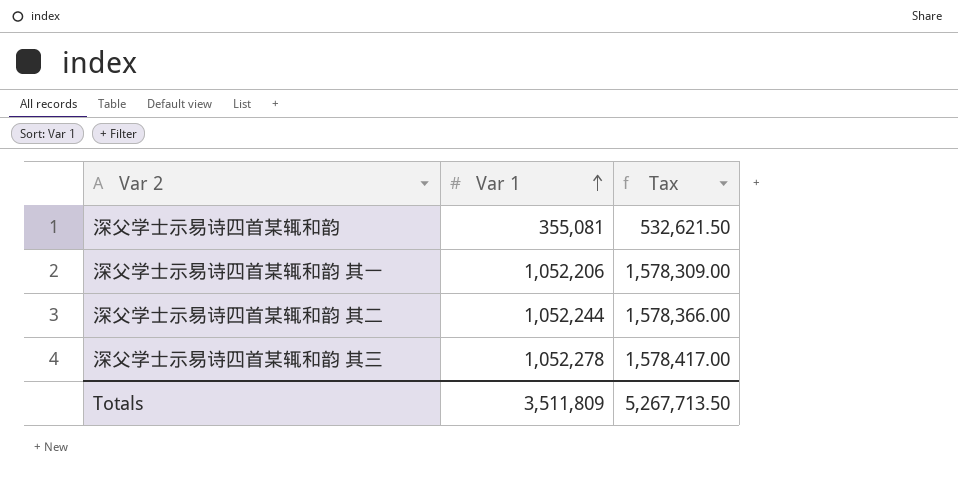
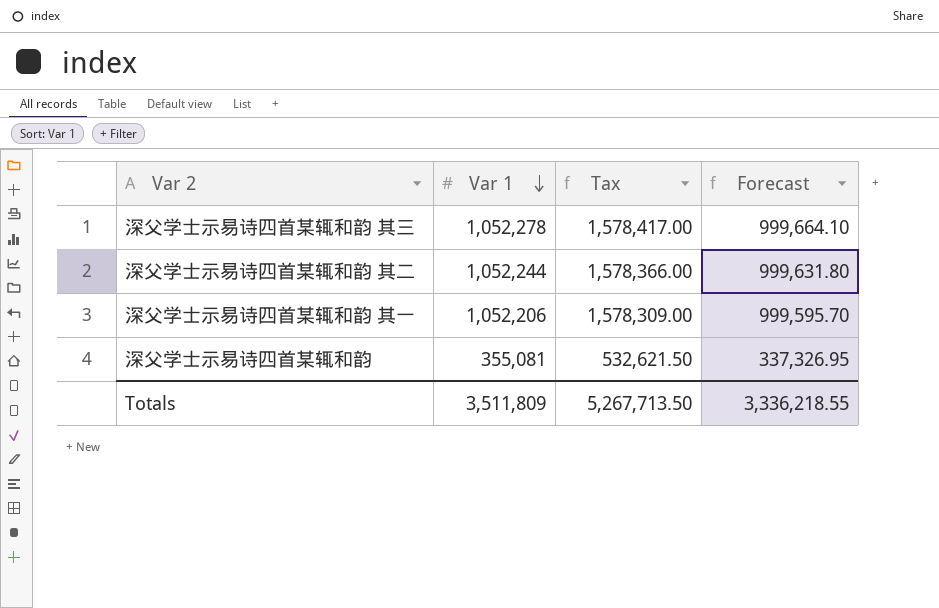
row order: Var 1 ascending -> Var 1 descending
column Forecast | formula: none -> [Var 1] * 0.95

